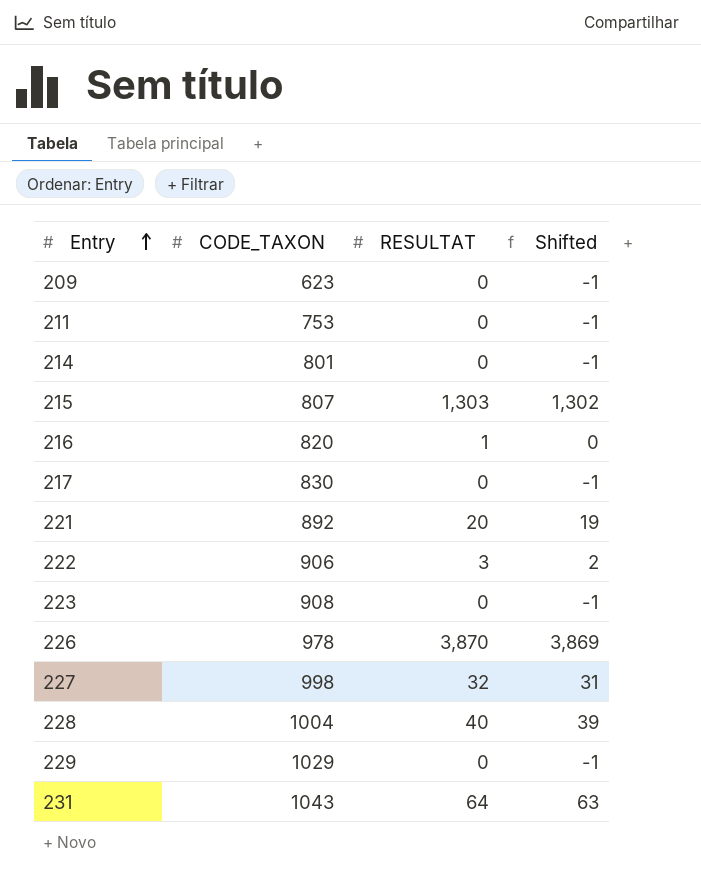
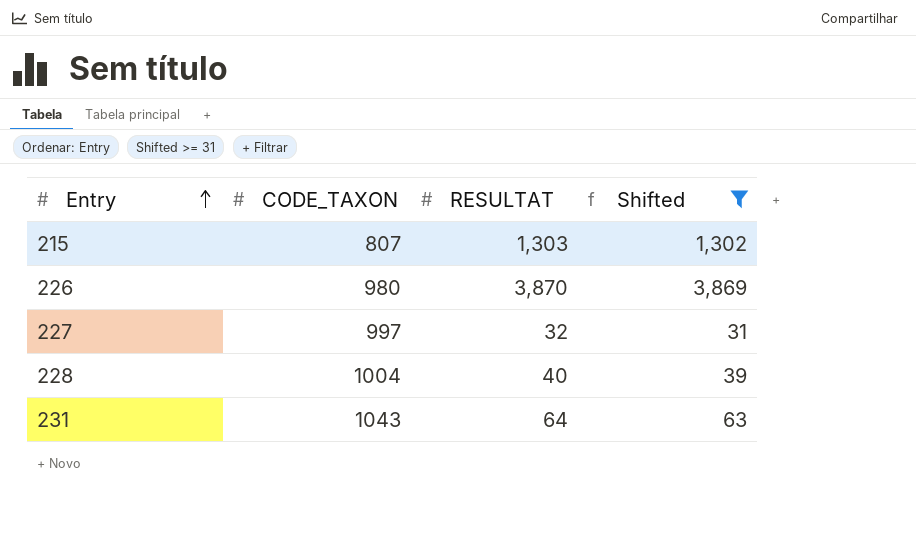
filter: none -> Shifted >= 31
226 | CODE_TAXON: 978 -> 980
227 | CODE_TAXON: 998 -> 997

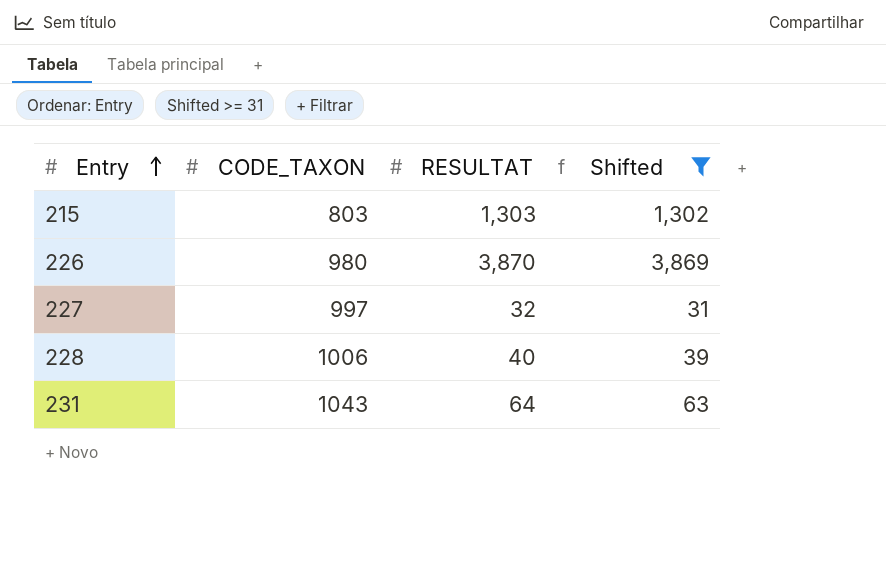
215 | CODE_TAXON: 807 -> 803
228 | CODE_TAXON: 1004 -> 1006

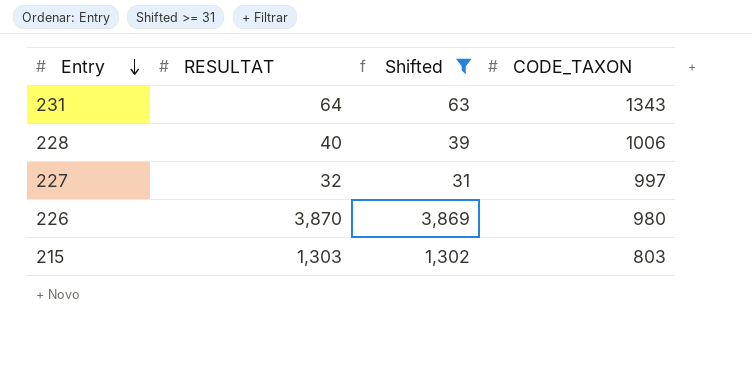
row order: Entry ascending -> Entry descending
column CODE_TAXON | position: 2 -> 4
231 | CODE_TAXON: 1043 -> 1343

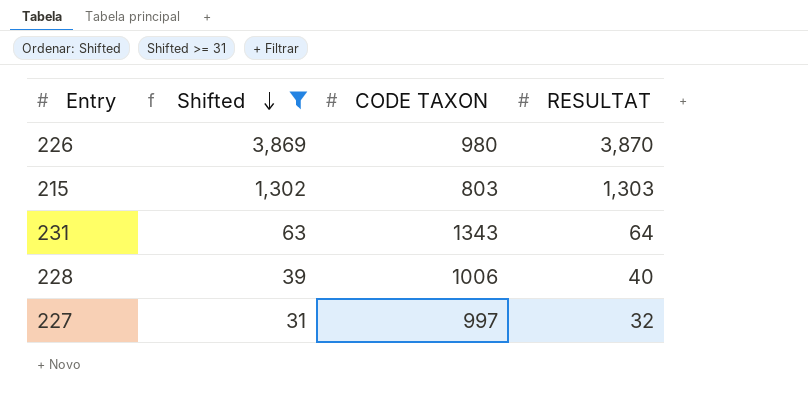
row order: Entry descending -> Shifted descending
column name: CODE_TAXON -> CODE TAXON
column RESULTAT | position: 2 -> 4

